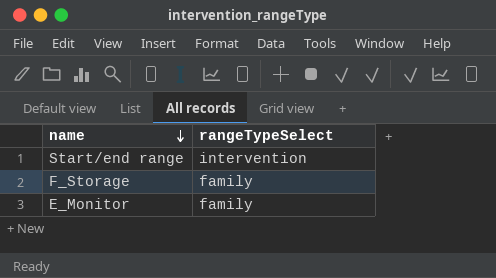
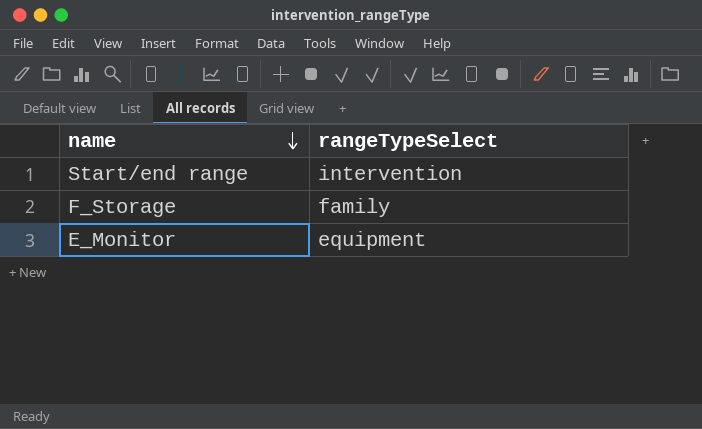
E_Monitor | rangeTypeSelect: family -> equipment

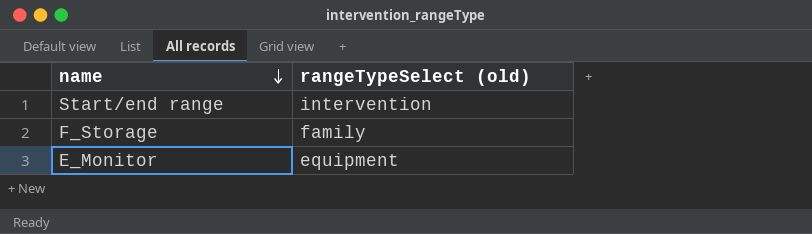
column name: rangeTypeSelect -> rangeTypeSelect (old)

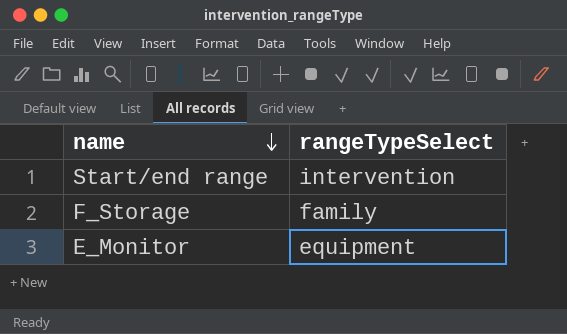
column name: rangeTypeSelect (old) -> rangeTypeSelect

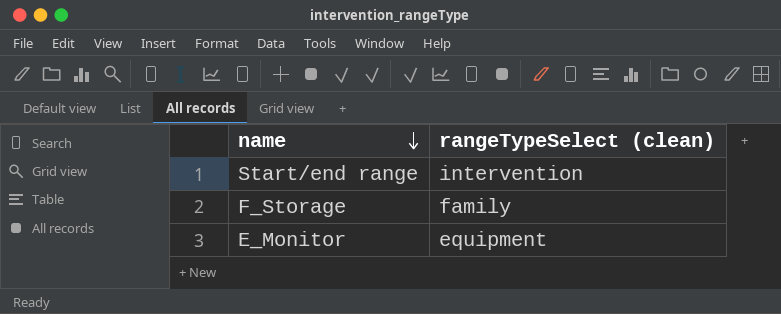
column name: rangeTypeSelect -> rangeTypeSelect (clean)

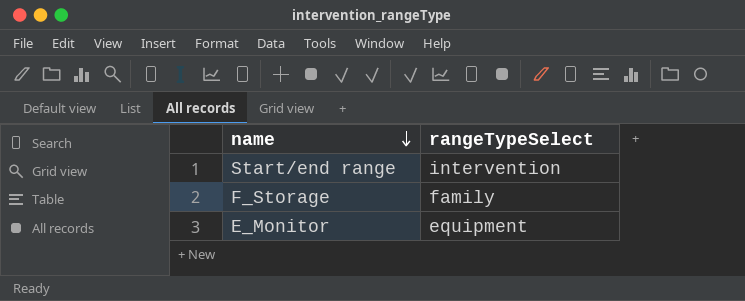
column name: rangeTypeSelect (clean) -> rangeTypeSelect

